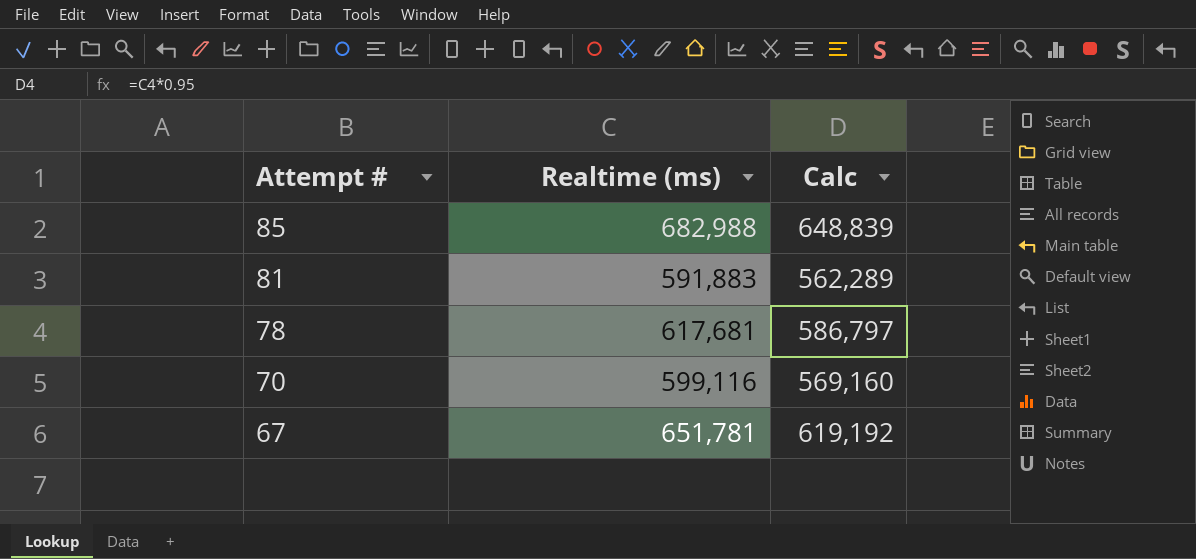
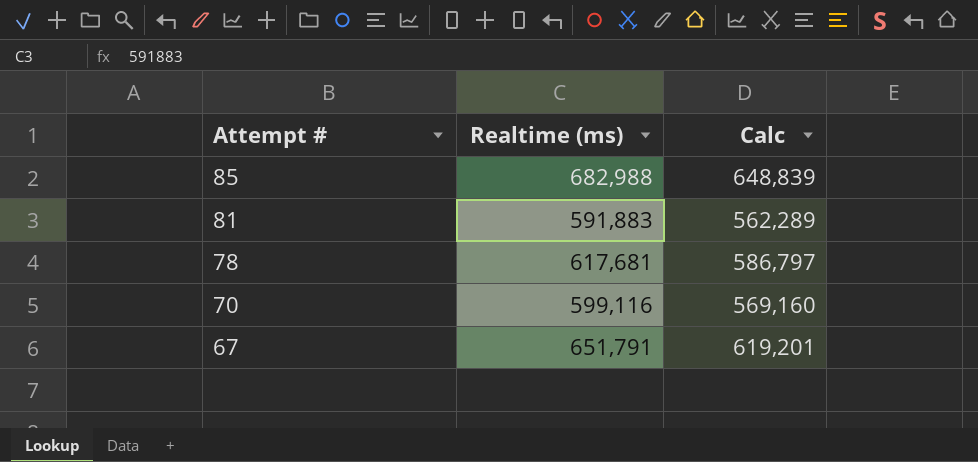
67 | Realtime (ms): 651,781 -> 651,791
67 | Calc: 619,192 -> 619,201

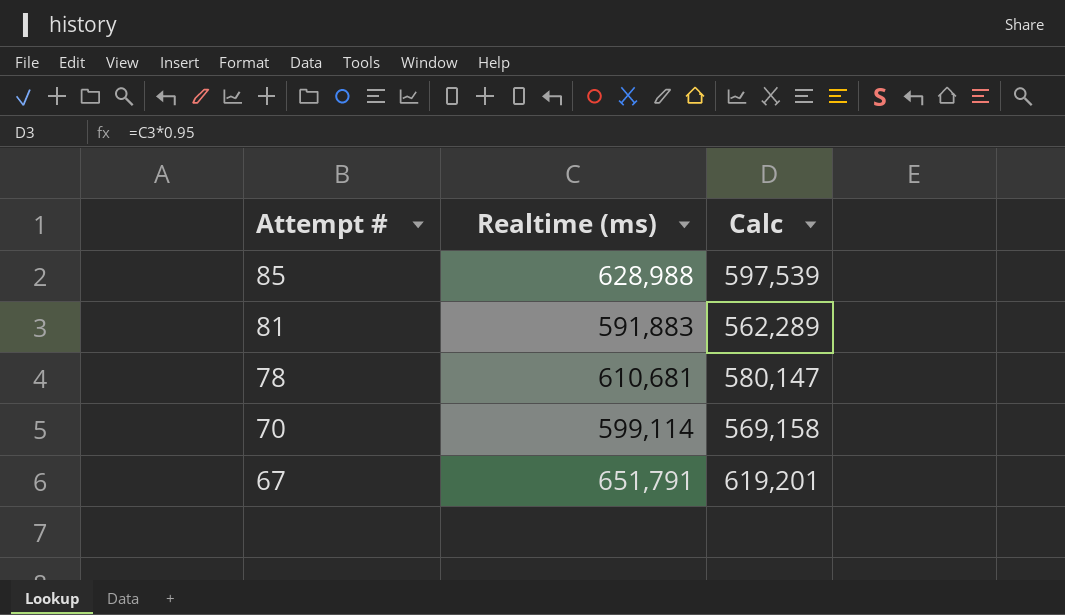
85 | Realtime (ms): 682,988 -> 628,988
85 | Calc: 648,839 -> 597,539
78 | Realtime (ms): 617,681 -> 610,681
78 | Calc: 586,797 -> 580,147
70 | Realtime (ms): 599,116 -> 599,114
70 | Calc: 569,160 -> 569,158

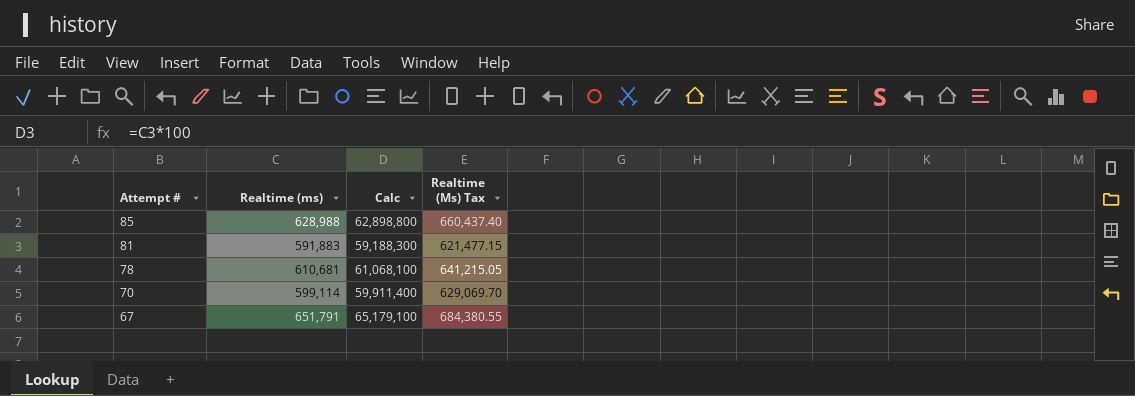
column Calc | formula: [Realtime (ms)] * 0.95 -> [Realtime (ms)] * 100
column Realtime (Ms) Tax | formula: none -> [Realtime (ms)] * 1.05

